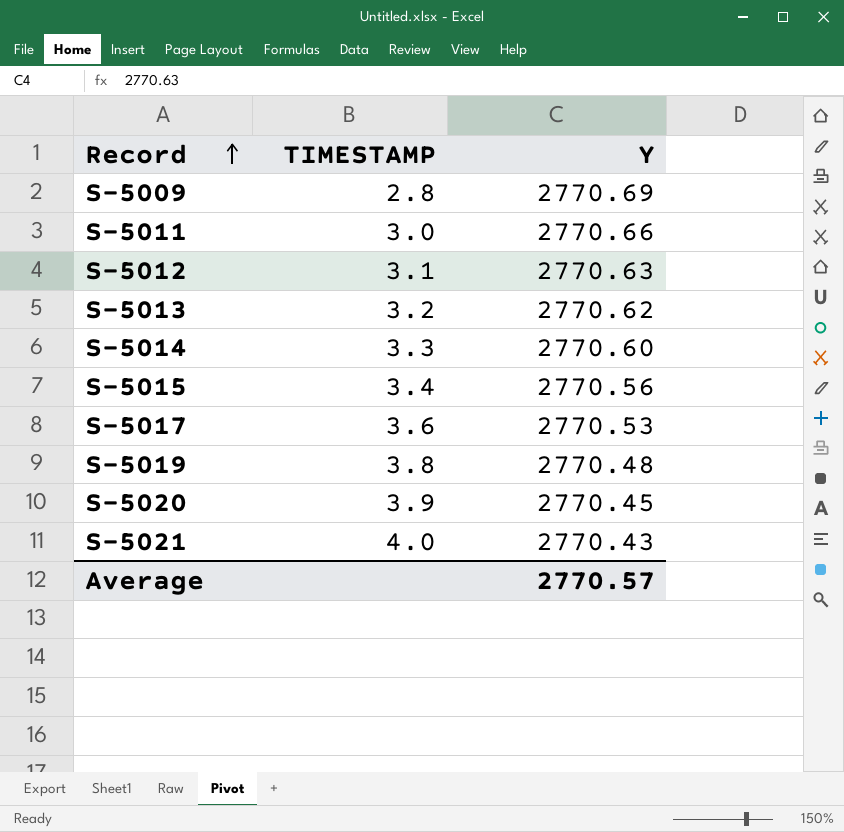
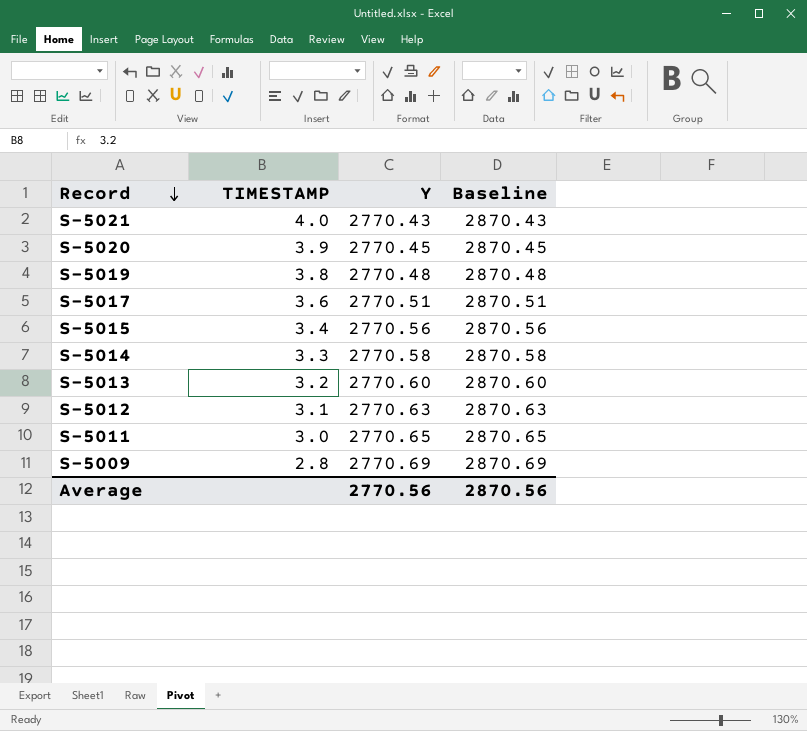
row order: Record ascending -> Record descending
column Baseline | formula: none -> [Y] + 100
S-5017 | Y: 2770.53 -> 2770.51
S-5014 | Y: 2770.60 -> 2770.58
S-5013 | Y: 2770.62 -> 2770.60
S-5011 | Y: 2770.66 -> 2770.65
Average | Y: 2770.57 -> 2770.56

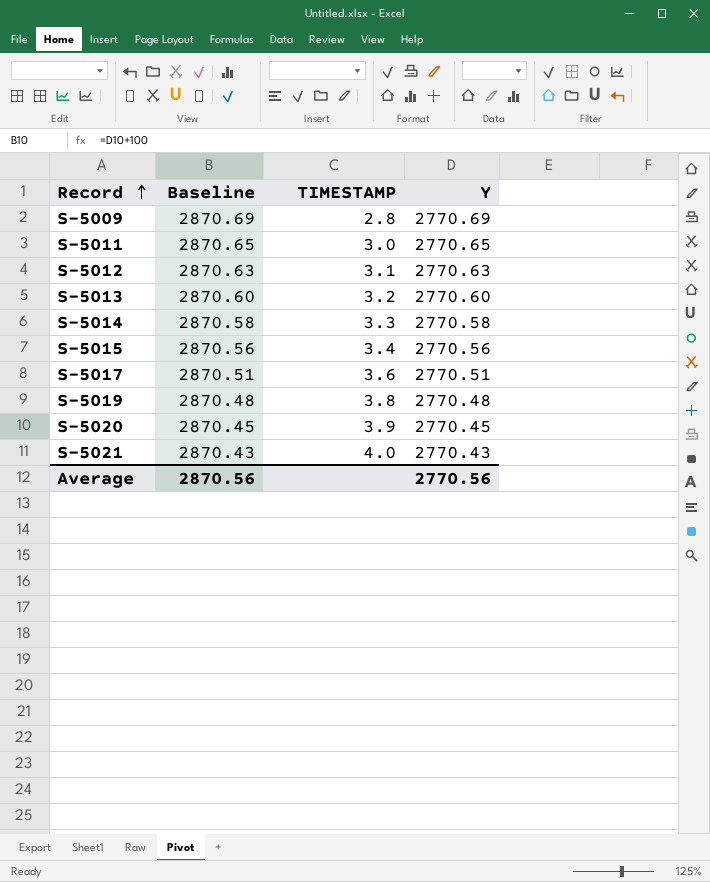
row order: Record descending -> Record ascending
column Baseline | position: 4 -> 2

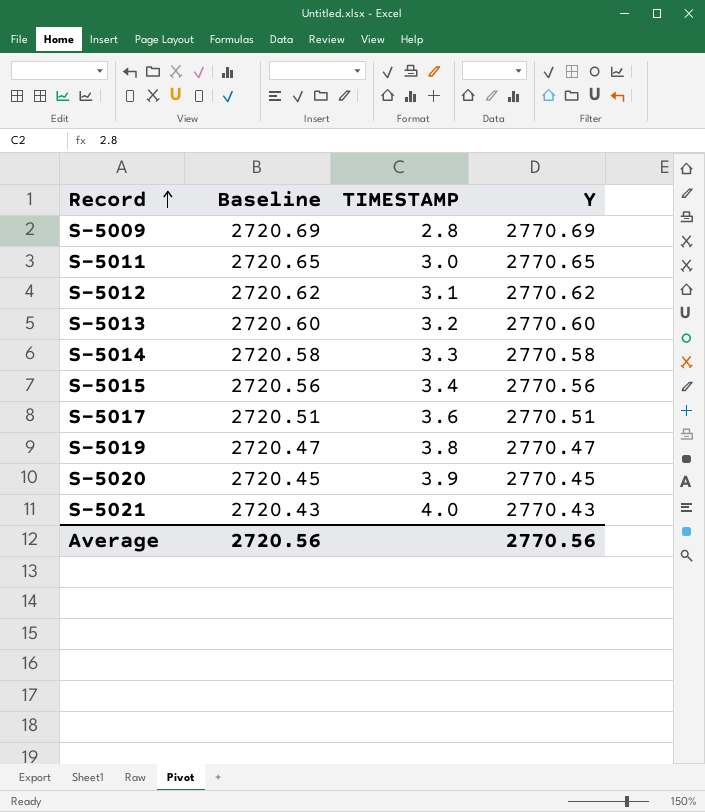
column Baseline | formula: [Y] + 100 -> [Y] - 50
S-5012 | Y: 2770.63 -> 2770.62
S-5019 | Y: 2770.48 -> 2770.47
Average | Baseline: 2870.56 -> 2720.56

